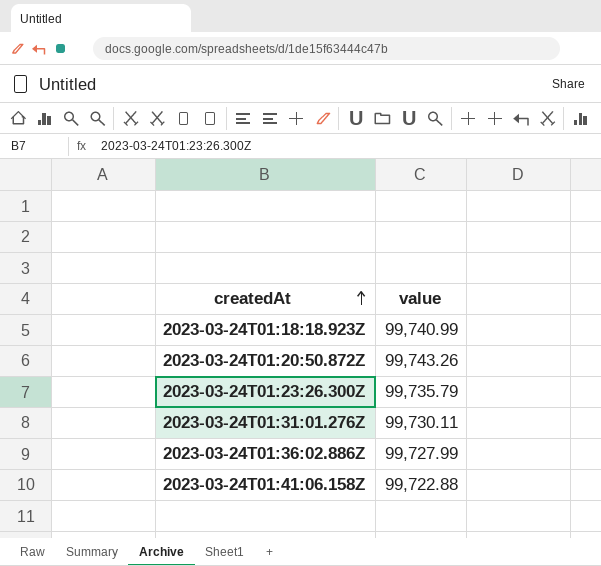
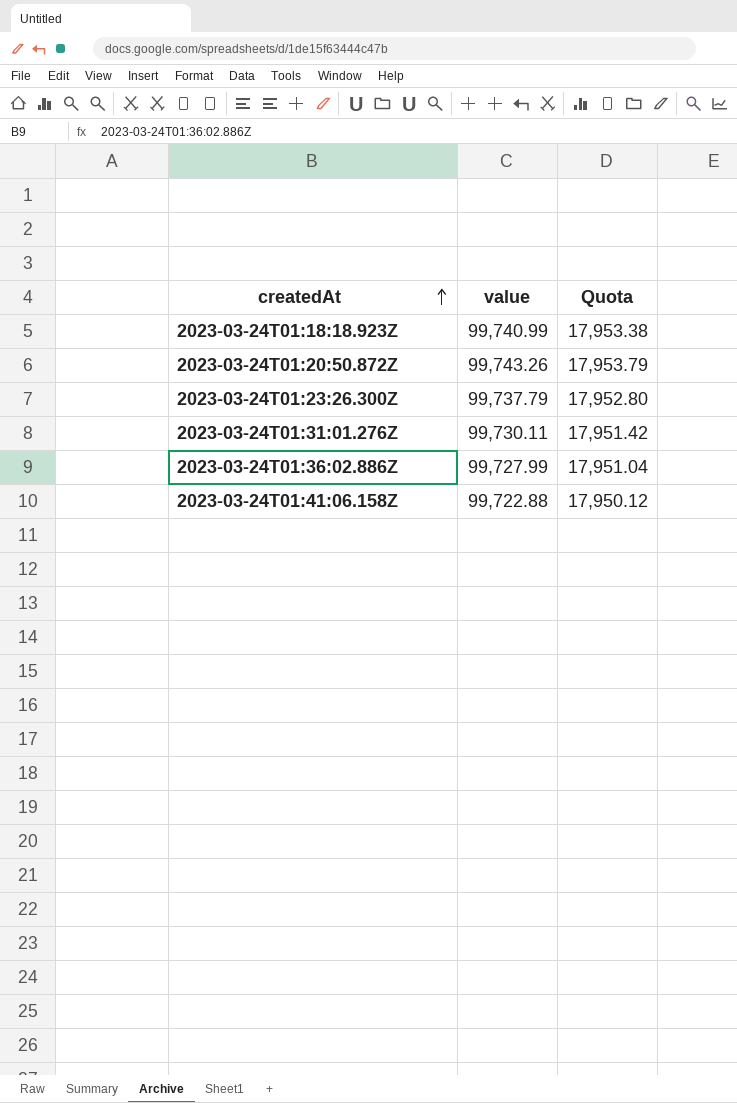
column Quota | formula: none -> [value] * 0.18
2023-03-24T01:23:26.300Z | value: 99,735.79 -> 99,737.79

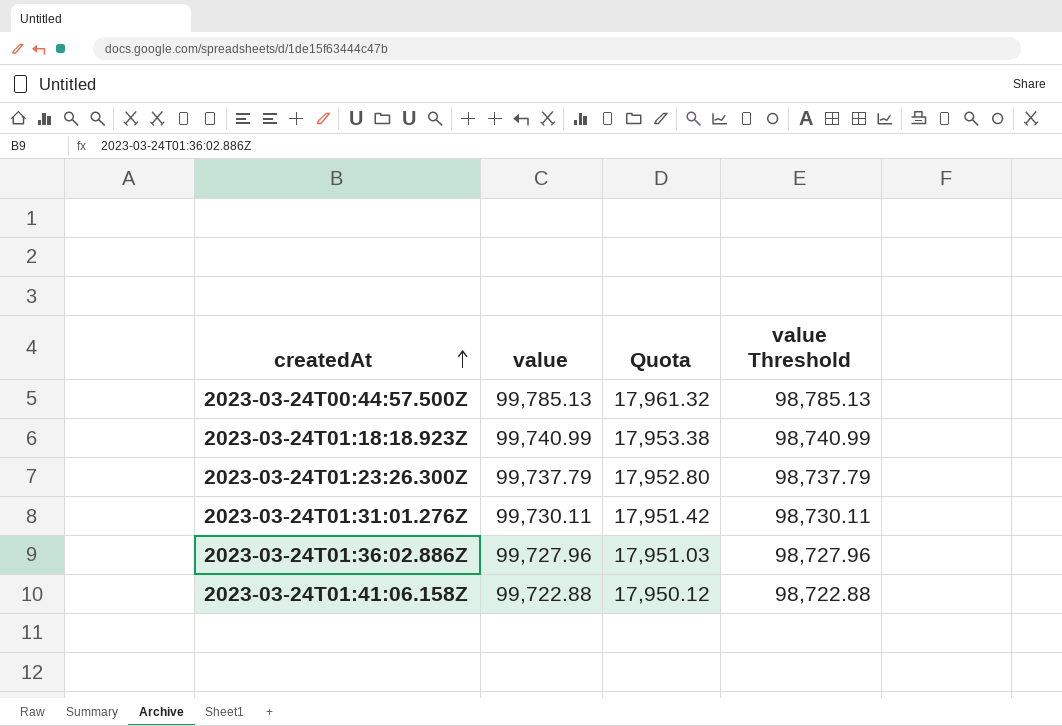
column value Threshold | formula: none -> [value] - 1000
row 2023-03-24T01:20:50.872Z: 99,743.26 | 17,953.79 -> none
row 2023-03-24T00:44:57.500Z: none -> 99,785.13 | 17,961.32 | 98,785.13
2023-03-24T01:36:02.886Z | value: 99,727.99 -> 99,727.96
2023-03-24T01:36:02.886Z | Quota: 17,951.04 -> 17,951.03

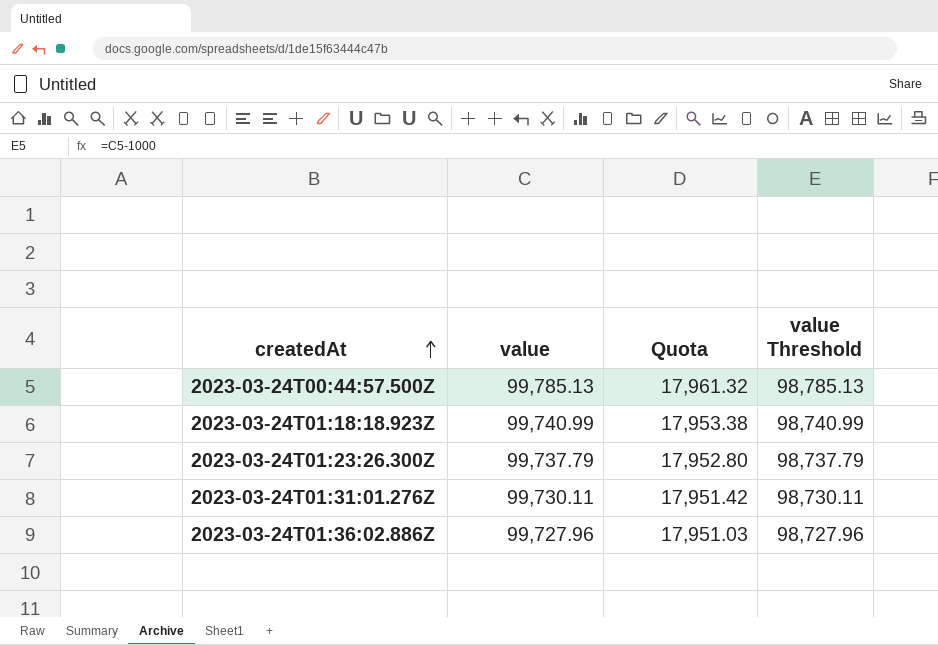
row 2023-03-24T01:41:06.158Z: 99,722.88 | 17,950.12 | 98,722.88 -> none

